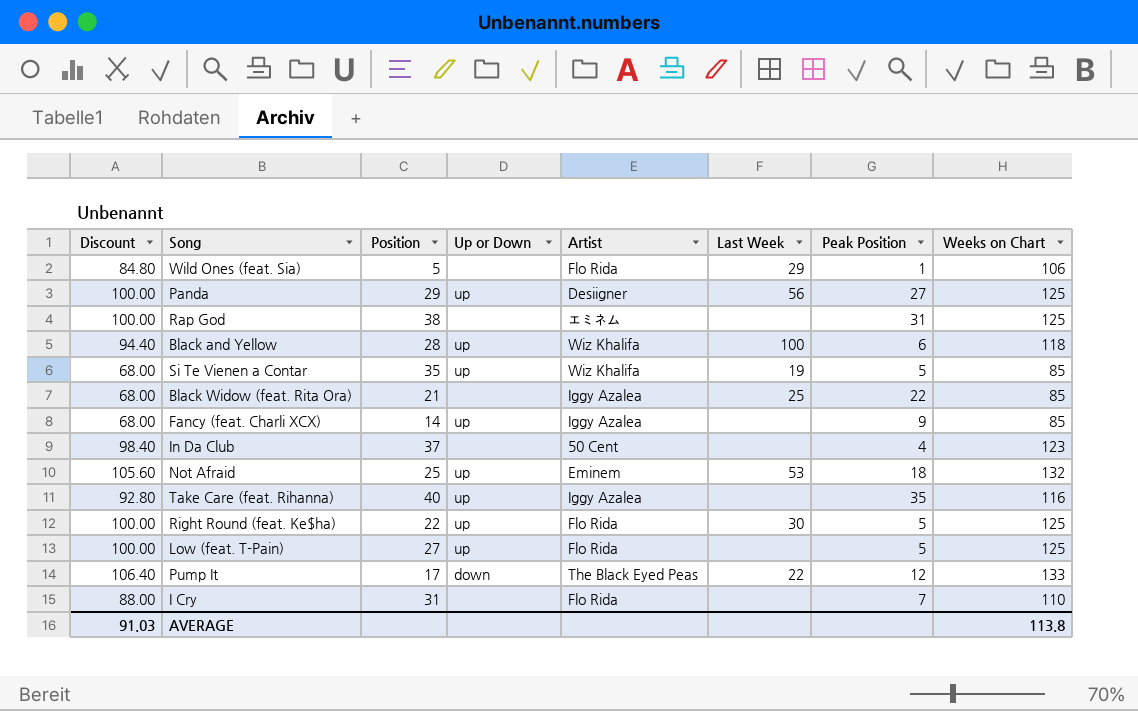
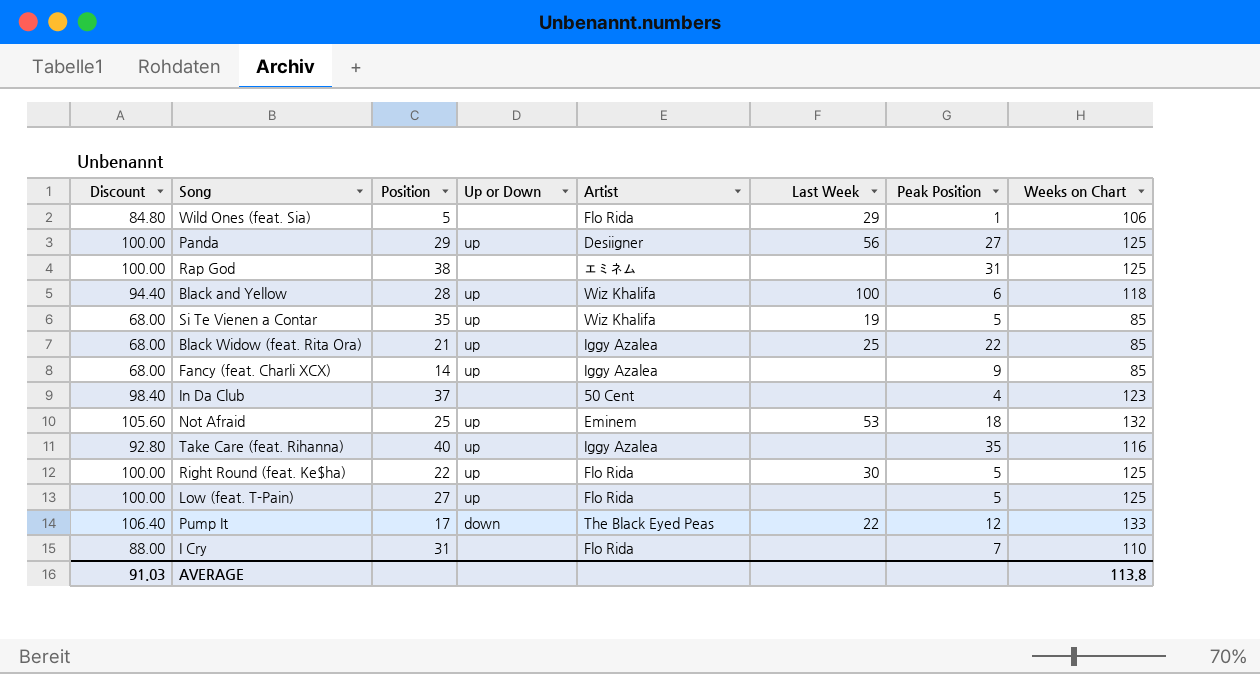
Black Widow (feat. Rita Ora) | Up or Down: none -> up

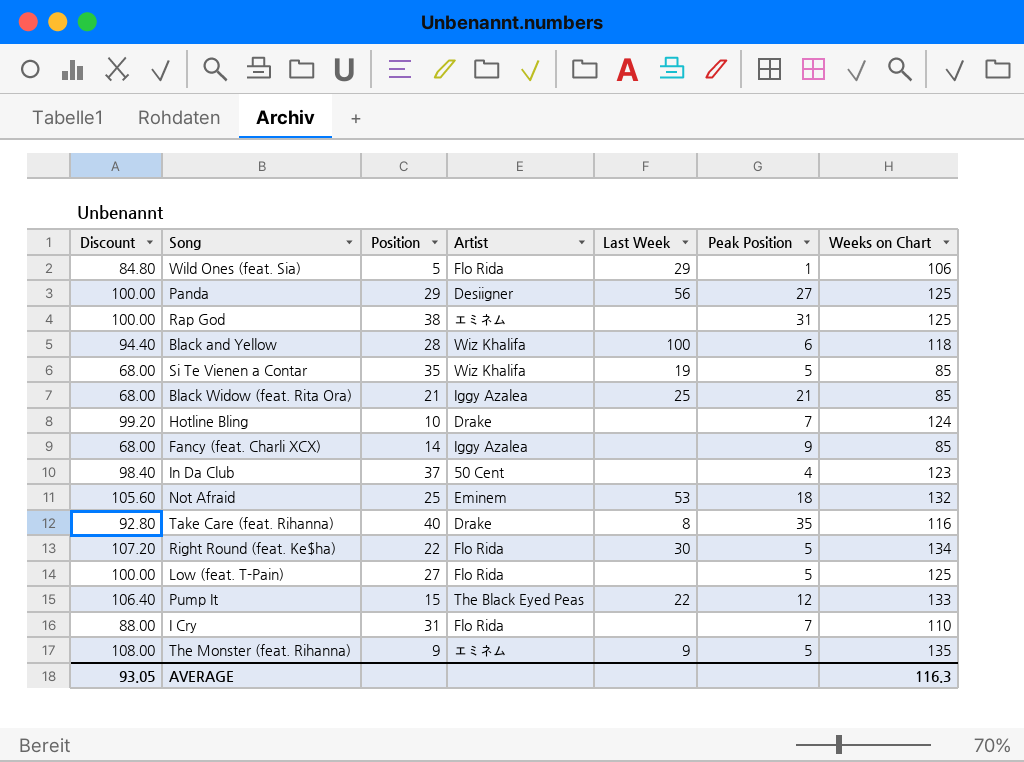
column Up or Down | position: 4 -> none
Black Widow (feat. Rita Ora) | Peak Position: 22 -> 21
row Hotline Bling: none -> 99.20 | 10 | Drake | none | 7 | 124
Take Care (feat. Rihanna) | Artist: Iggy Azalea -> Drake
Take Care (feat. Rihanna) | Last Week: none -> 8
Right Round (feat. Ke$ha) | Discount: 100.00 -> 107.20
Right Round (feat. Ke$ha) | Weeks on Chart: 125 -> 134
Pump It | Position: 17 -> 15
row The Monster (feat. Rihanna): none -> 108.00 | 9 | エミネム | 9 | 5 | 135
AVERAGE | Discount: 91.03 -> 93.05
AVERAGE | Weeks on Chart: 113.8 -> 116.3

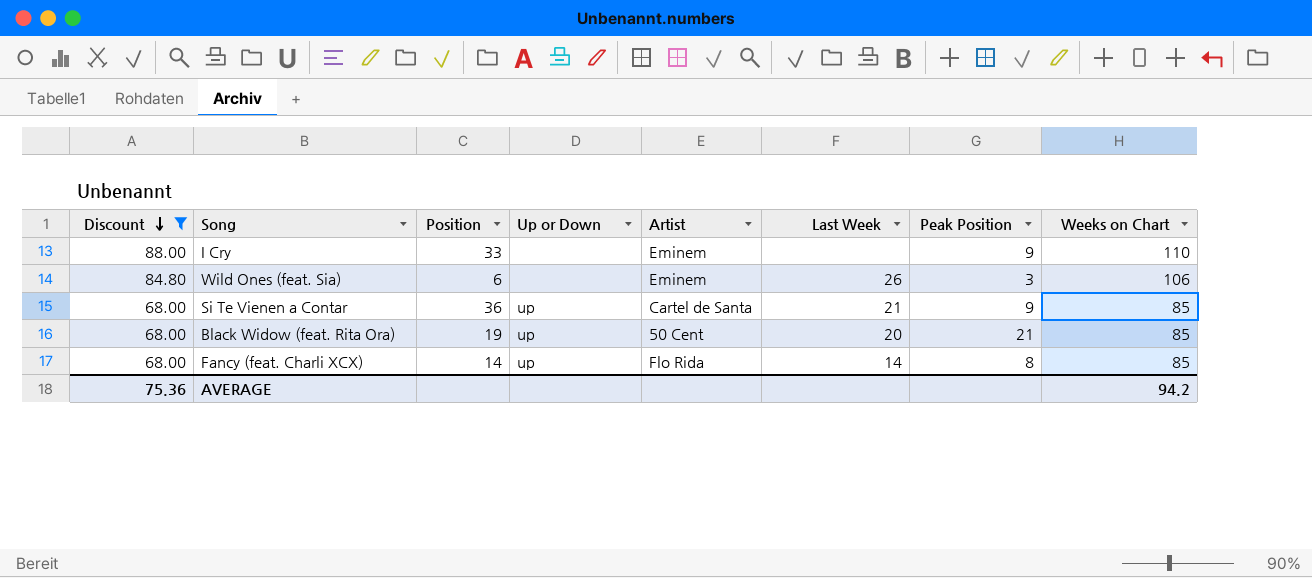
filter: none -> Discount <= 88.00
row order: none -> Discount descending
column Up or Down | position: none -> 4
I Cry | Position: 31 -> 33
I Cry | Artist: Flo Rida -> Eminem
I Cry | Peak Position: 7 -> 9
Wild Ones (feat. Sia) | Position: 5 -> 6
Wild Ones (feat. Sia) | Artist: Flo Rida -> Eminem
Wild Ones (feat. Sia) | Last Week: 29 -> 26
Wild Ones (feat. Sia) | Peak Position: 1 -> 3
Si Te Vienen a Contar | Position: 35 -> 36
Si Te Vienen a Contar | Artist: Wiz Khalifa -> Cartel de Santa
Si Te Vienen a Contar | Last Week: 19 -> 21
Si Te Vienen a Contar | Peak Position: 5 -> 9
Black Widow (feat. Rita Ora) | Position: 21 -> 19
Black Widow (feat. Rita Ora) | Artist: Iggy Azalea -> 50 Cent
Black Widow (feat. Rita Ora) | Last Week: 25 -> 20
Fancy (feat. Charli XCX) | Artist: Iggy Azalea -> Flo Rida
Fancy (feat. Charli XCX) | Last Week: none -> 14
Fancy (feat. Charli XCX) | Peak Position: 9 -> 8
AVERAGE | Discount: 93.05 -> 75.36
AVERAGE | Weeks on Chart: 116.3 -> 94.2

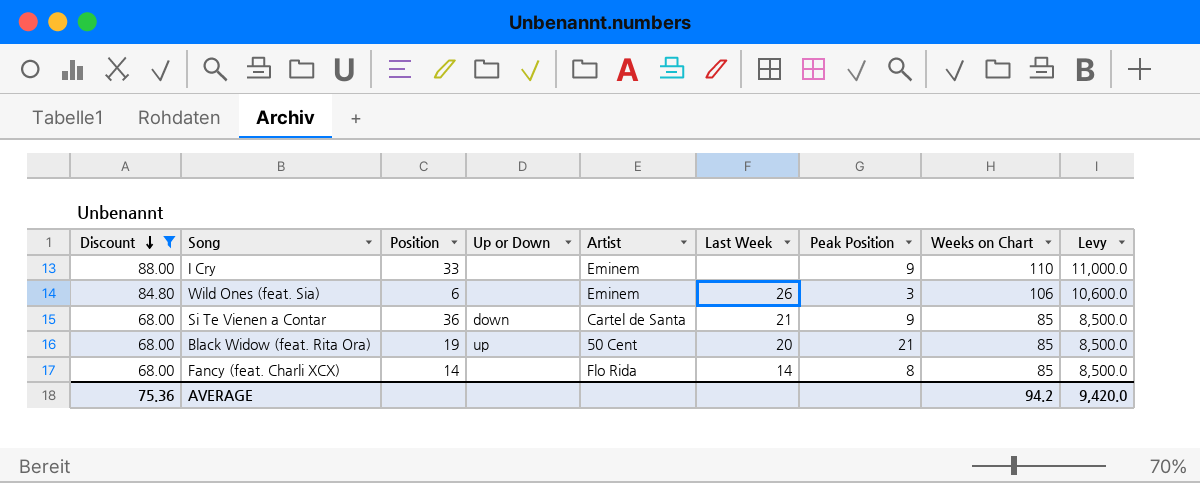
column Levy | formula: none -> [Weeks on Chart] * 100
Si Te Vienen a Contar | Up or Down: up -> down
Fancy (feat. Charli XCX) | Up or Down: up -> none

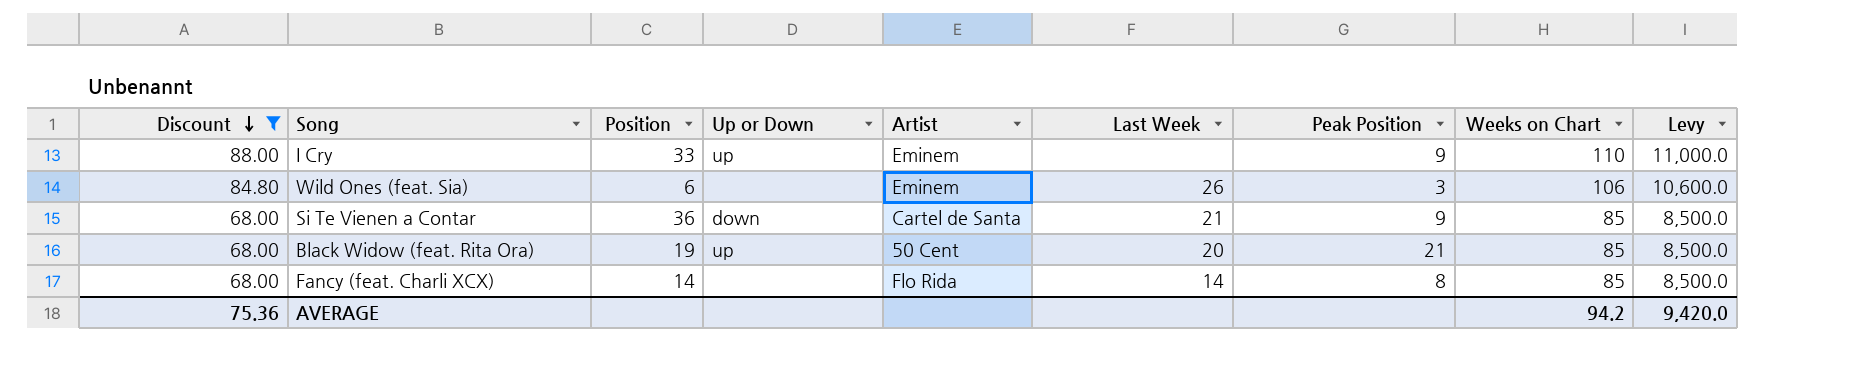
I Cry | Up or Down: none -> up

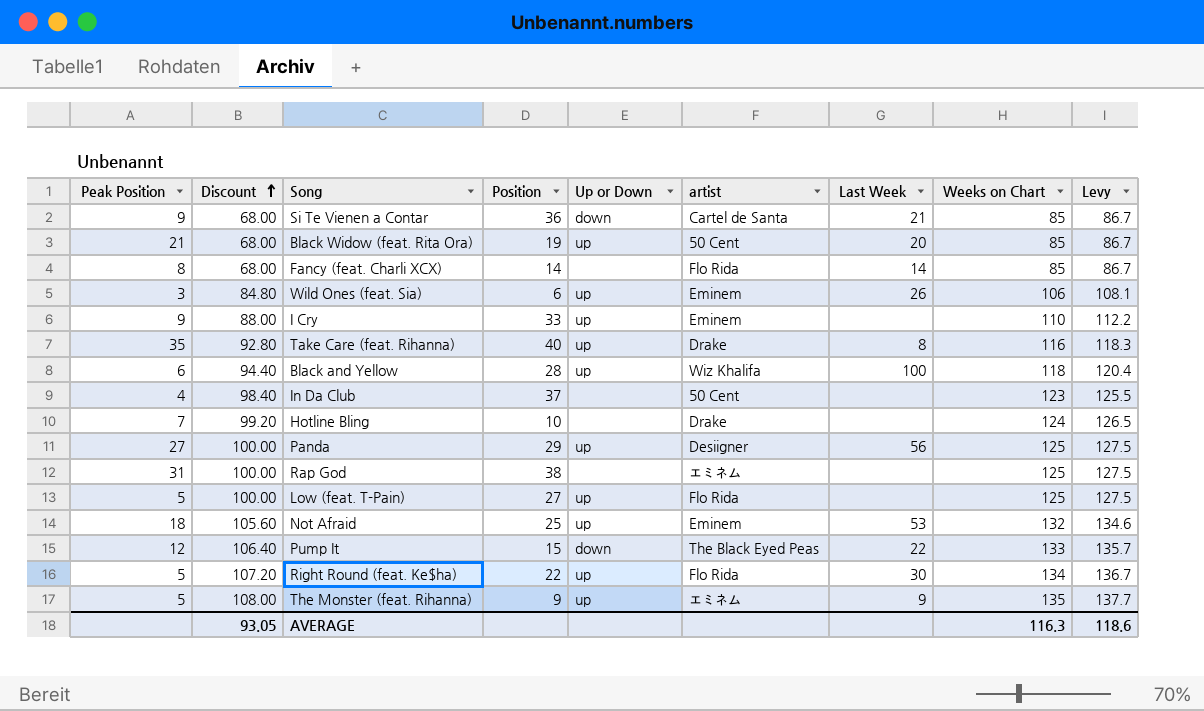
filter: Discount <= 88.00 -> none
row order: Discount descending -> Discount ascending
column Peak Position | position: 7 -> 1
column name: Artist -> artist
column Levy | formula: [Weeks on Chart] * 100 -> [Weeks on Chart] * 1.02
Wild Ones (feat. Sia) | Up or Down: none -> up
AVERAGE | Discount: 75.36 -> 93.05
AVERAGE | Weeks on Chart: 94.2 -> 116.3
AVERAGE | Levy: 9,420.0 -> 118.6

